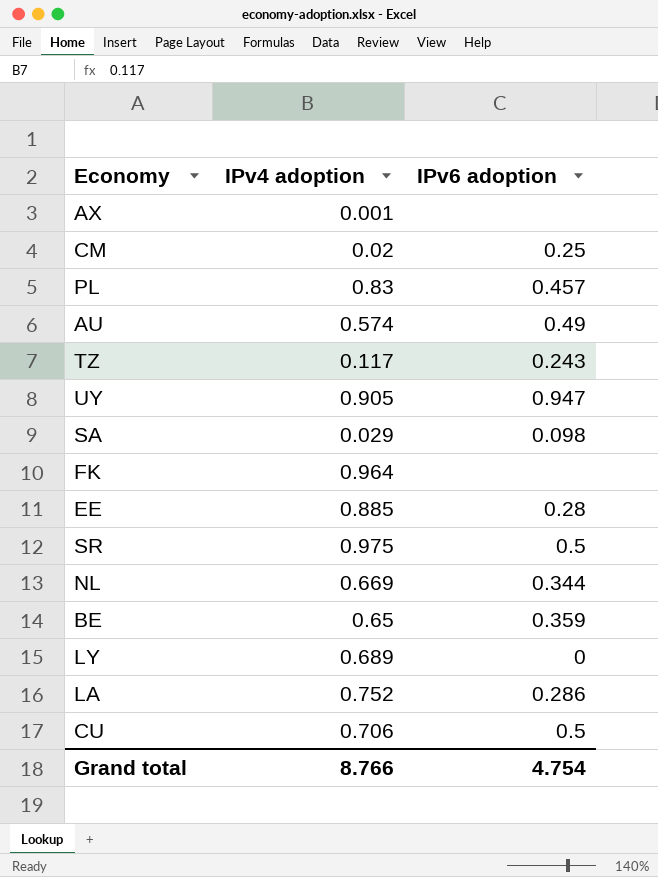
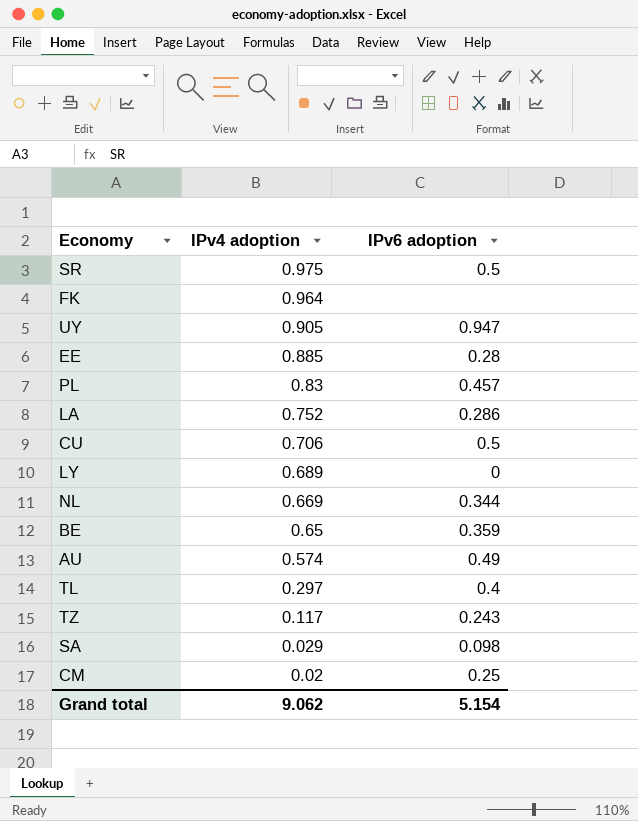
row order: none -> IPv4 adoption descending
row AX: 0.001 | none -> none
row TL: none -> 0.297 | 0.4
Grand total | IPv4 adoption: 8.766 -> 9.062
Grand total | IPv6 adoption: 4.754 -> 5.154

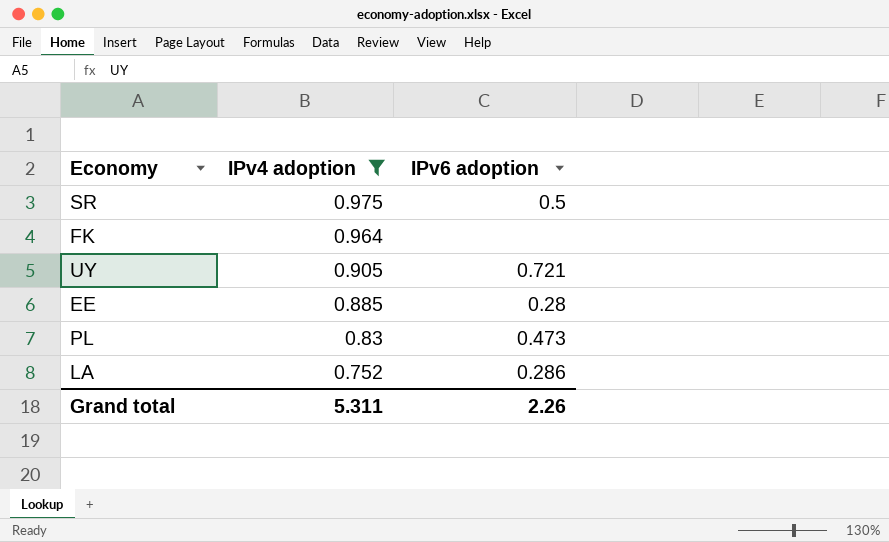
filter: none -> IPv4 adoption >= 0.752
UY | IPv6 adoption: 0.947 -> 0.721
PL | IPv6 adoption: 0.457 -> 0.473
Grand total | IPv4 adoption: 9.062 -> 5.311
Grand total | IPv6 adoption: 5.154 -> 2.26

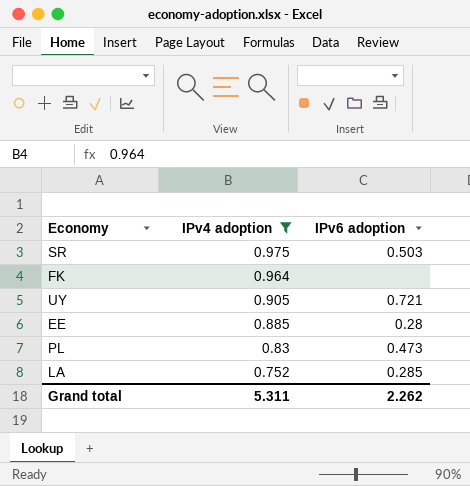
SR | IPv6 adoption: 0.5 -> 0.503
LA | IPv6 adoption: 0.286 -> 0.285
Grand total | IPv6 adoption: 2.26 -> 2.262

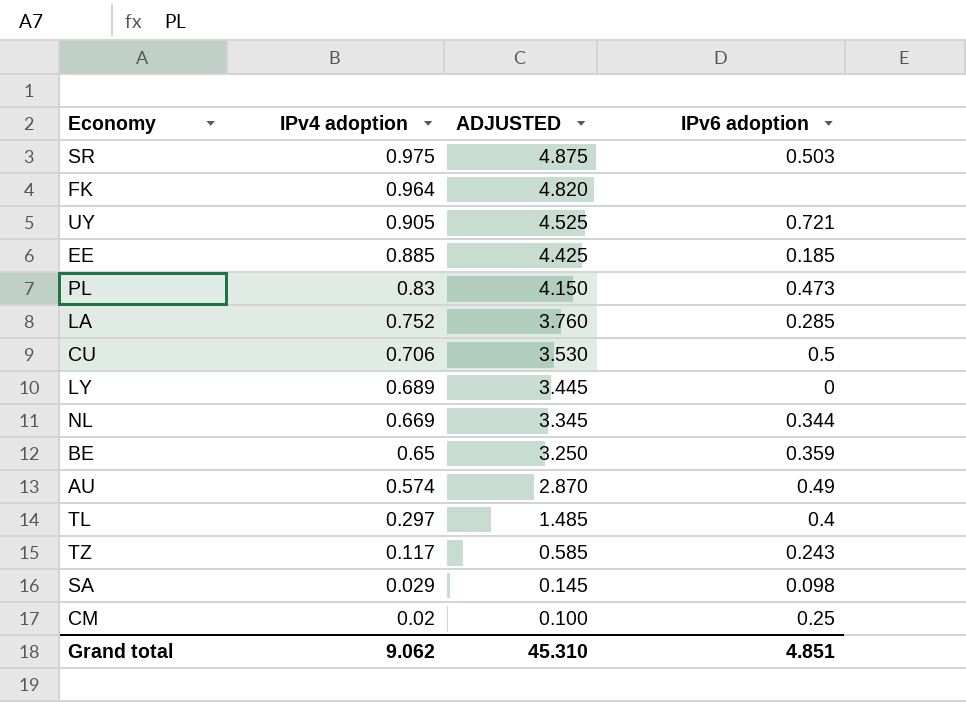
filter: IPv4 adoption >= 0.752 -> none
column ADJUSTED | formula: none -> [IPv4 adoption] * 5
EE | IPv6 adoption: 0.28 -> 0.185
Grand total | IPv4 adoption: 5.311 -> 9.062
Grand total | IPv6 adoption: 2.262 -> 4.851

